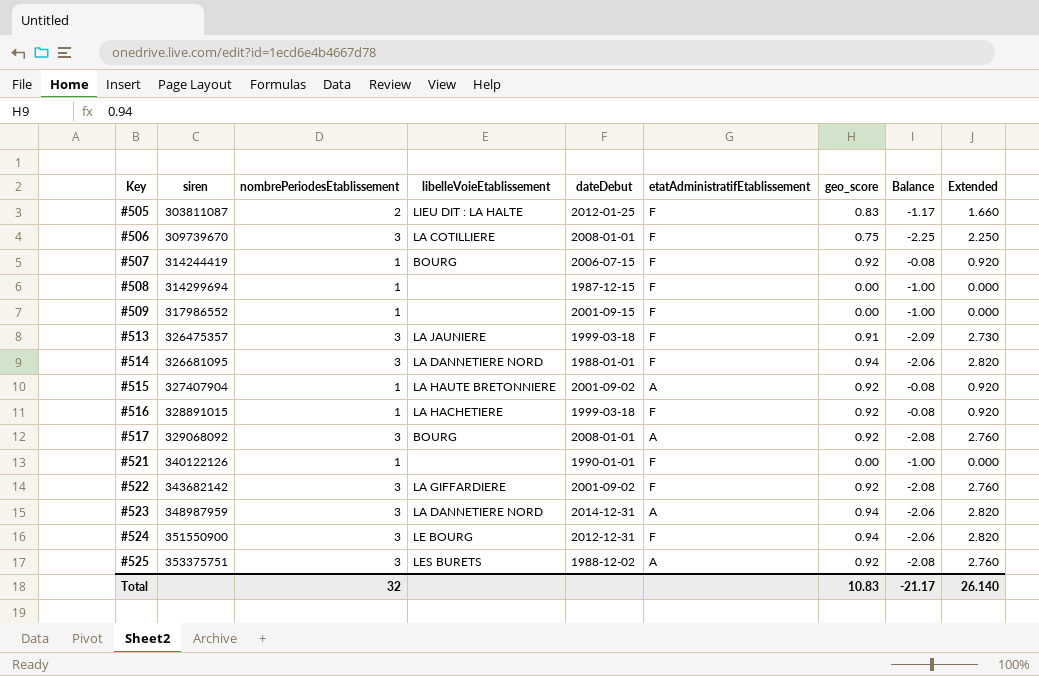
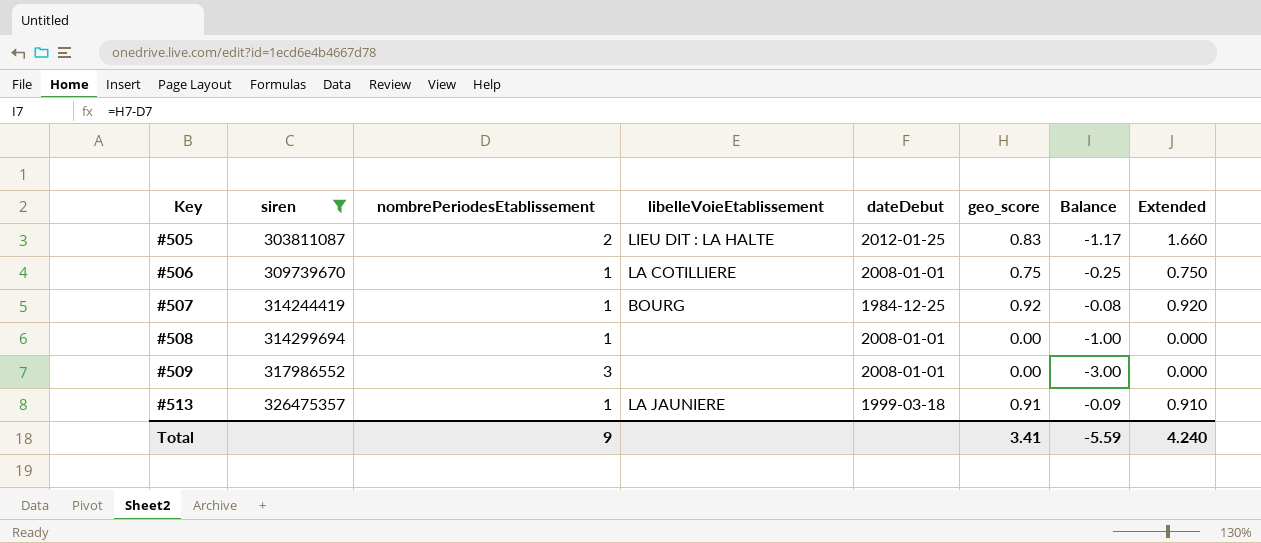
filter: none -> siren <= 326475357
column etatAdministratifEtablissement | position: 6 -> none
#506 | nombrePeriodesEtablissement: 3 -> 1
#506 | Balance: -2.25 -> -0.25
#506 | Extended: 2.250 -> 0.750
#507 | dateDebut: 2006-07-15 -> 1984-12-25
#508 | dateDebut: 1987-12-15 -> 2008-01-01
#509 | nombrePeriodesEtablissement: 1 -> 3
#509 | dateDebut: 2001-09-15 -> 2008-01-01
#509 | Balance: -1.00 -> -3.00
#513 | nombrePeriodesEtablissement: 3 -> 1
#513 | Balance: -2.09 -> -0.09
#513 | Extended: 2.730 -> 0.910
Total | nombrePeriodesEtablissement: 32 -> 9
Total | geo_score: 10.83 -> 3.41
Total | Balance: -21.17 -> -5.59
Total | Extended: 26.140 -> 4.240

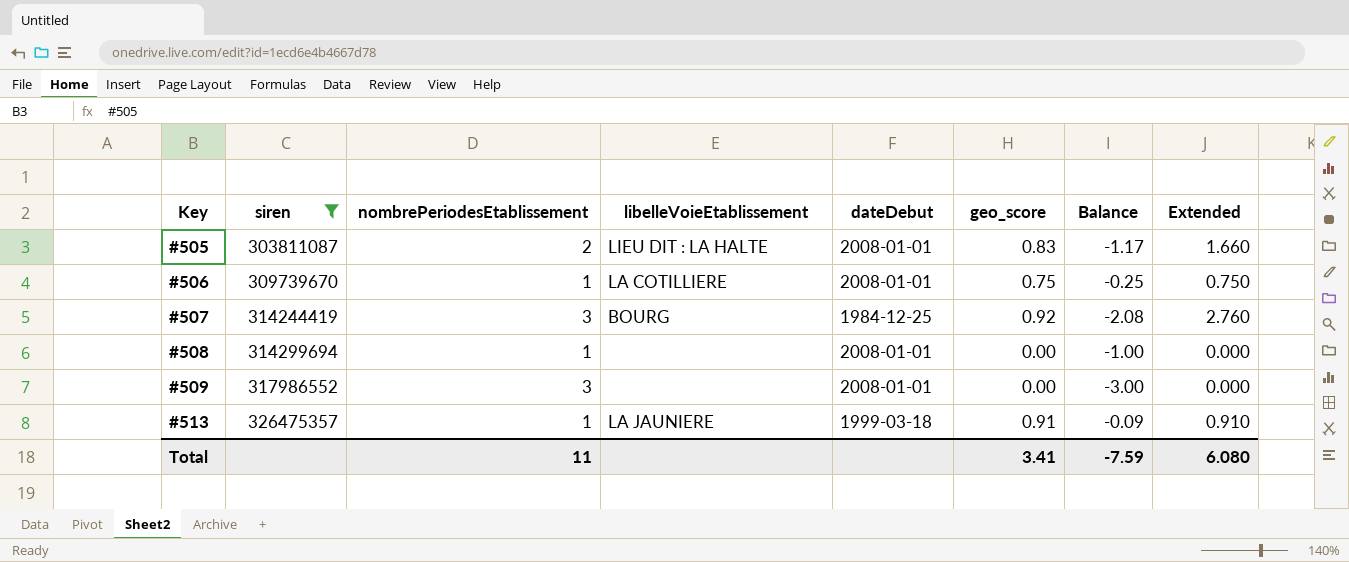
#505 | dateDebut: 2012-01-25 -> 2008-01-01
#507 | nombrePeriodesEtablissement: 1 -> 3
#507 | Balance: -0.08 -> -2.08
#507 | Extended: 0.920 -> 2.760
Total | nombrePeriodesEtablissement: 9 -> 11
Total | Balance: -5.59 -> -7.59
Total | Extended: 4.240 -> 6.080

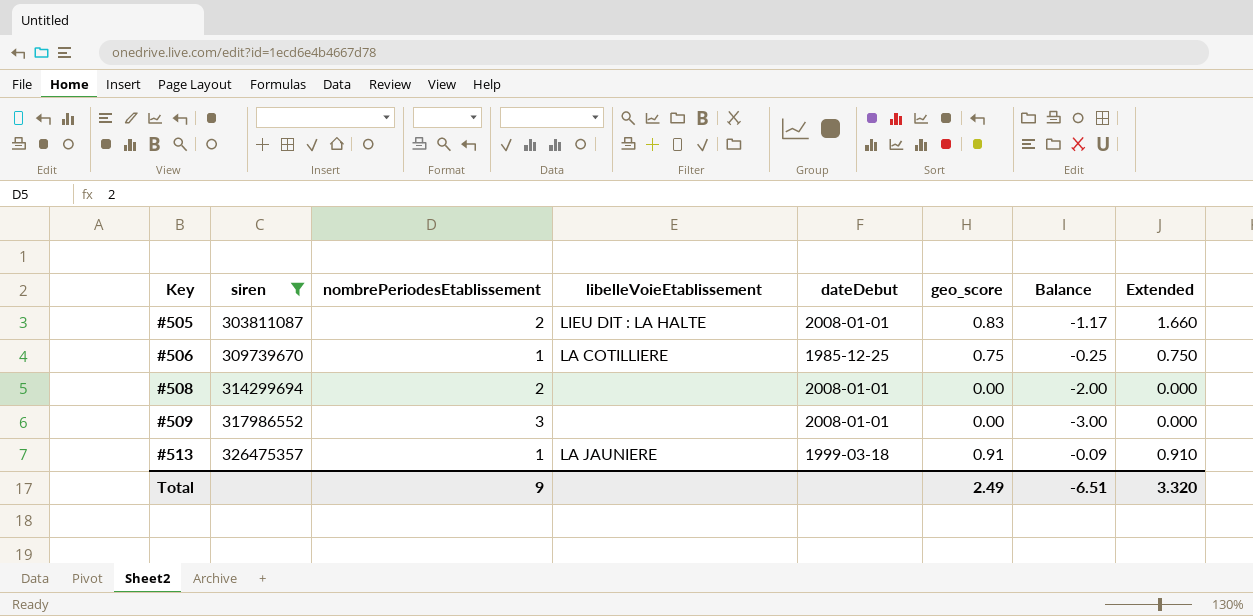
row #507: 314244419 | 3 | BOURG | 1984-12-25 | 0.92 | -2.08 | 2.760 -> none
#506 | dateDebut: 2008-01-01 -> 1985-12-25
#508 | nombrePeriodesEtablissement: 1 -> 2
#508 | Balance: -1.00 -> -2.00
Total | nombrePeriodesEtablissement: 11 -> 9
Total | geo_score: 3.41 -> 2.49
Total | Balance: -7.59 -> -6.51
Total | Extended: 6.080 -> 3.320

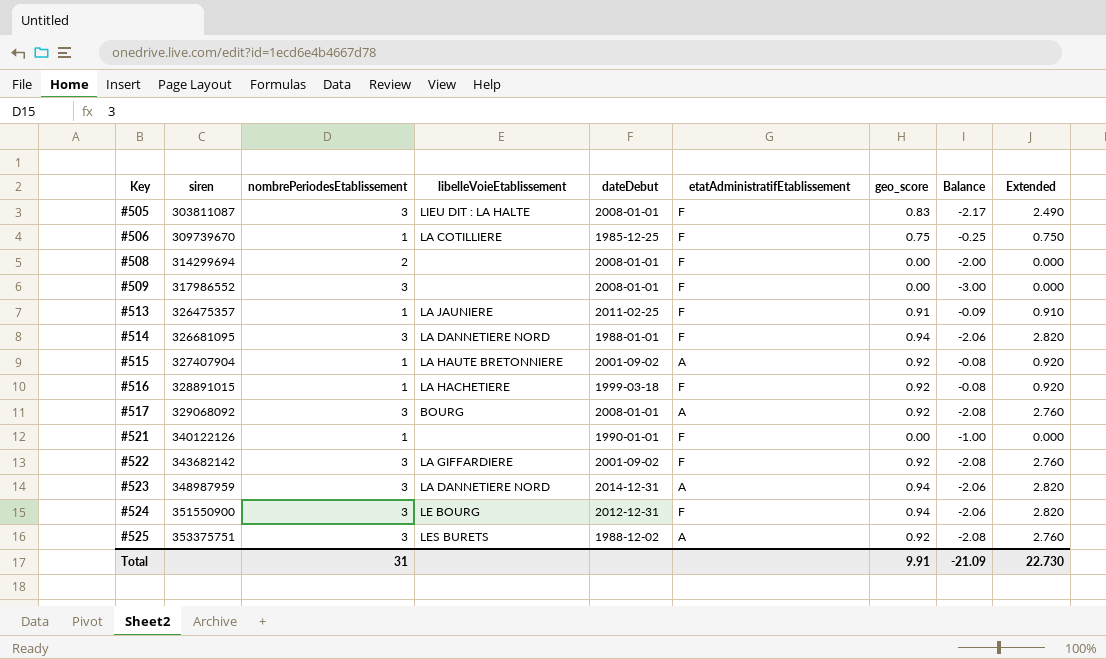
filter: siren <= 326475357 -> none
column etatAdministratifEtablissement | position: none -> 6
#505 | nombrePeriodesEtablissement: 2 -> 3
#505 | Balance: -1.17 -> -2.17
#505 | Extended: 1.660 -> 2.490
#513 | dateDebut: 1999-03-18 -> 2011-02-25
Total | nombrePeriodesEtablissement: 9 -> 31
Total | geo_score: 2.49 -> 9.91
Total | Balance: -6.51 -> -21.09
Total | Extended: 3.320 -> 22.730

